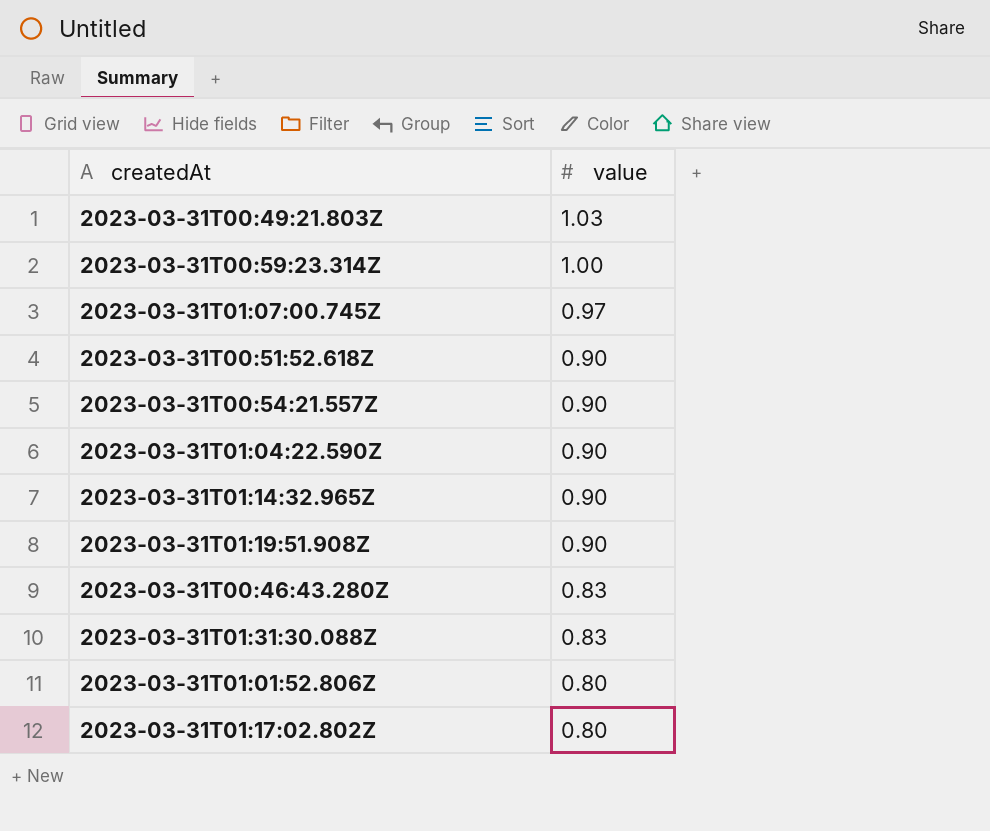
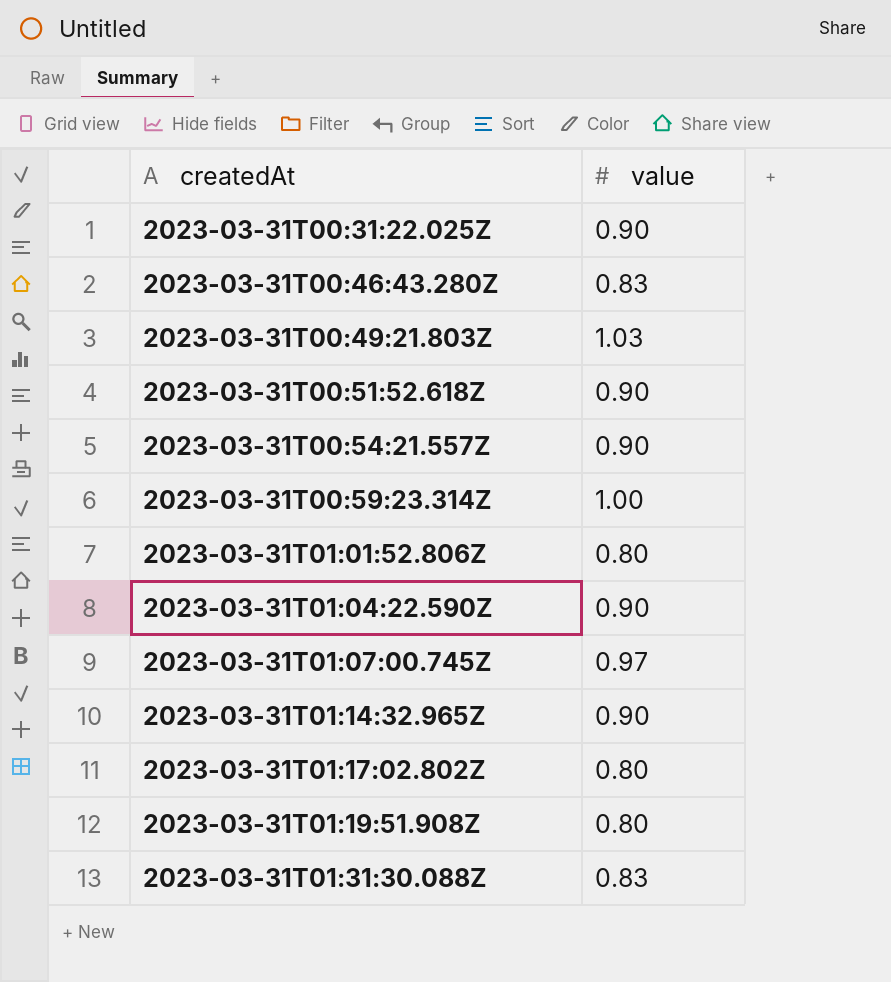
row order: value descending -> createdAt ascending
row 2023-03-31T00:31:22.025Z: none -> 0.90
2023-03-31T01:19:51.908Z | value: 0.90 -> 0.80

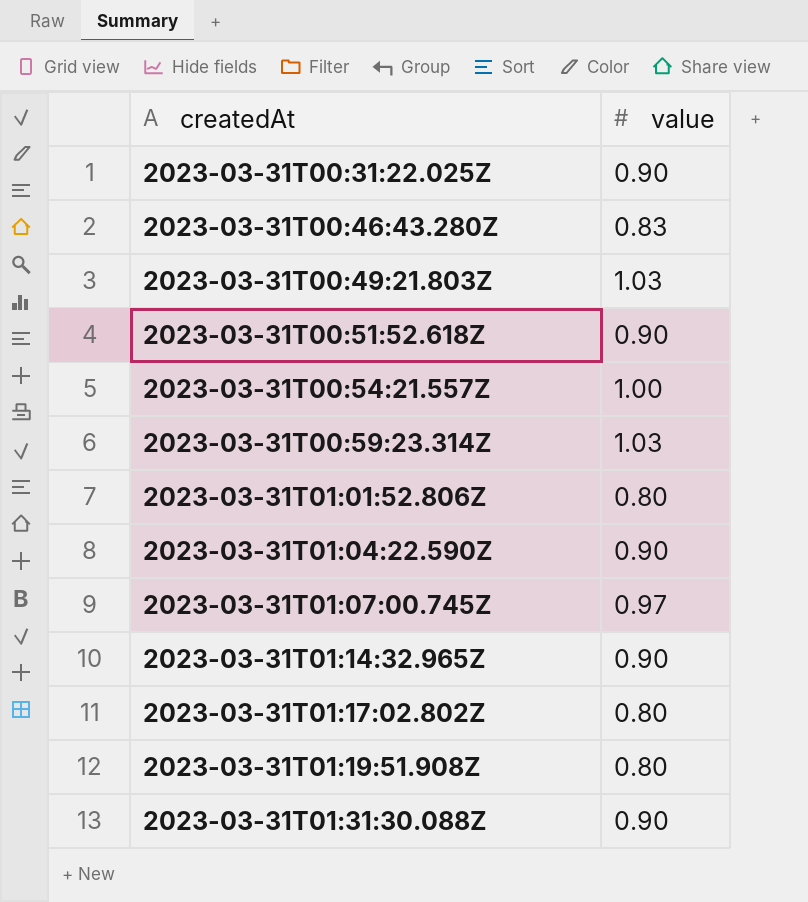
2023-03-31T00:54:21.557Z | value: 0.90 -> 1.00
2023-03-31T00:59:23.314Z | value: 1.00 -> 1.03
2023-03-31T01:31:30.088Z | value: 0.83 -> 0.90

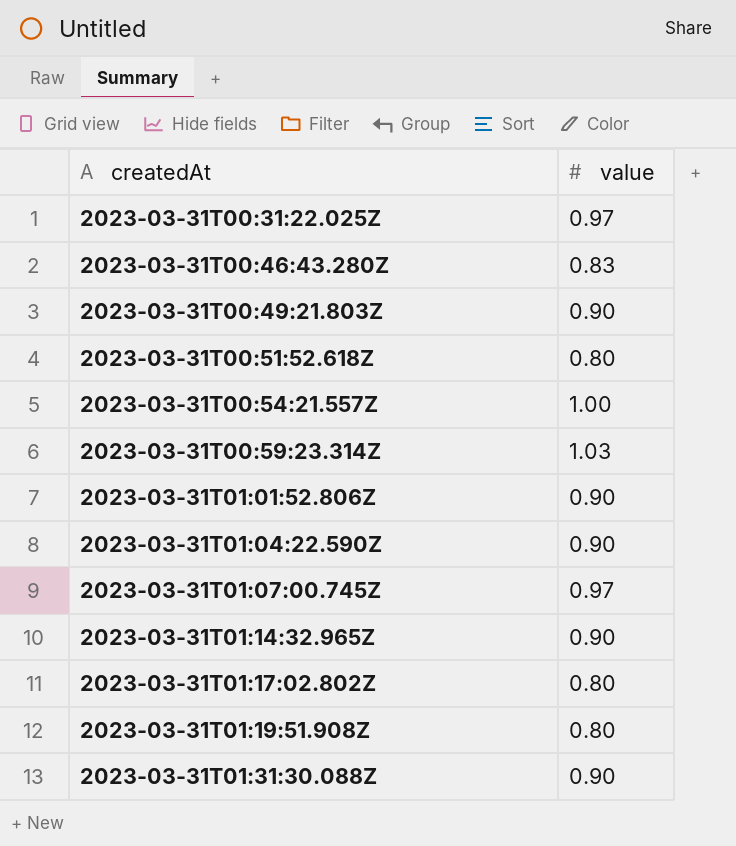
2023-03-31T00:31:22.025Z | value: 0.90 -> 0.97
2023-03-31T00:49:21.803Z | value: 1.03 -> 0.90
2023-03-31T00:51:52.618Z | value: 0.90 -> 0.80
2023-03-31T01:01:52.806Z | value: 0.80 -> 0.90

